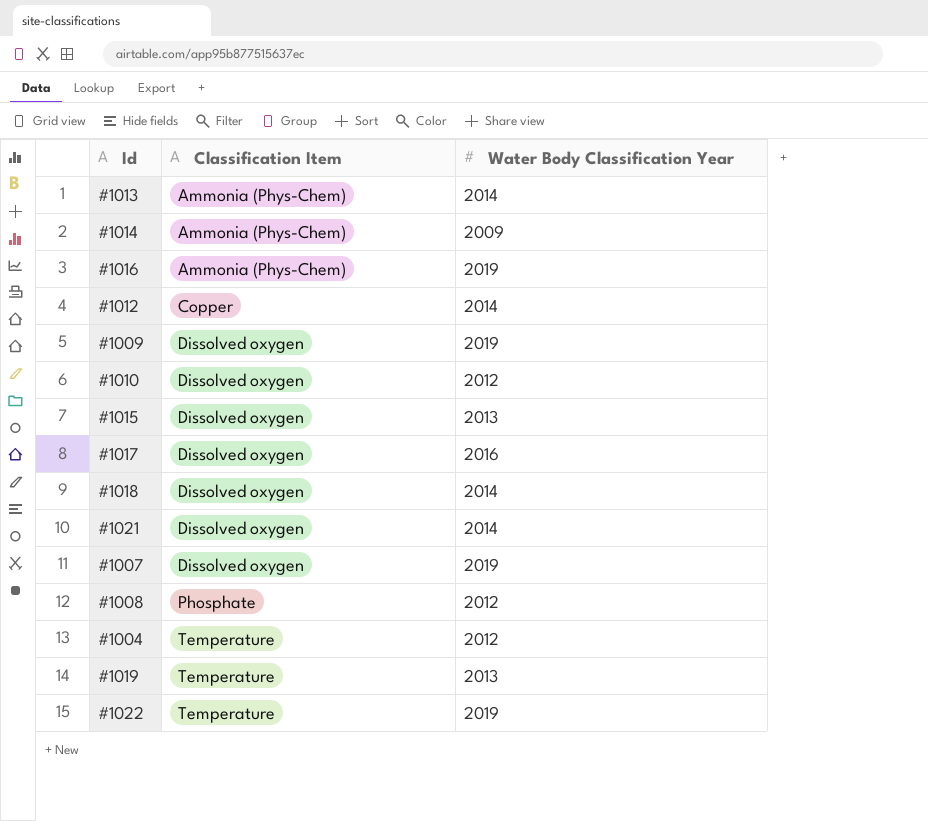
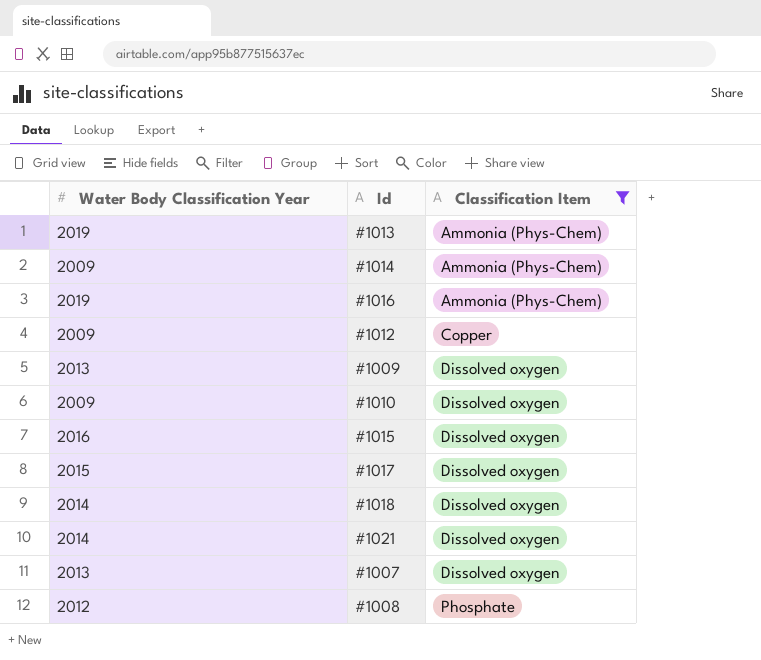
filter: none -> Classification Item != Temperature
column Water Body Classification Year | position: 3 -> 1
#1013 | Water Body Classification Year: 2014 -> 2019
#1012 | Water Body Classification Year: 2014 -> 2009
#1009 | Water Body Classification Year: 2019 -> 2013
#1010 | Water Body Classification Year: 2012 -> 2009
#1015 | Water Body Classification Year: 2013 -> 2016
#1017 | Water Body Classification Year: 2016 -> 2015
#1007 | Water Body Classification Year: 2019 -> 2013

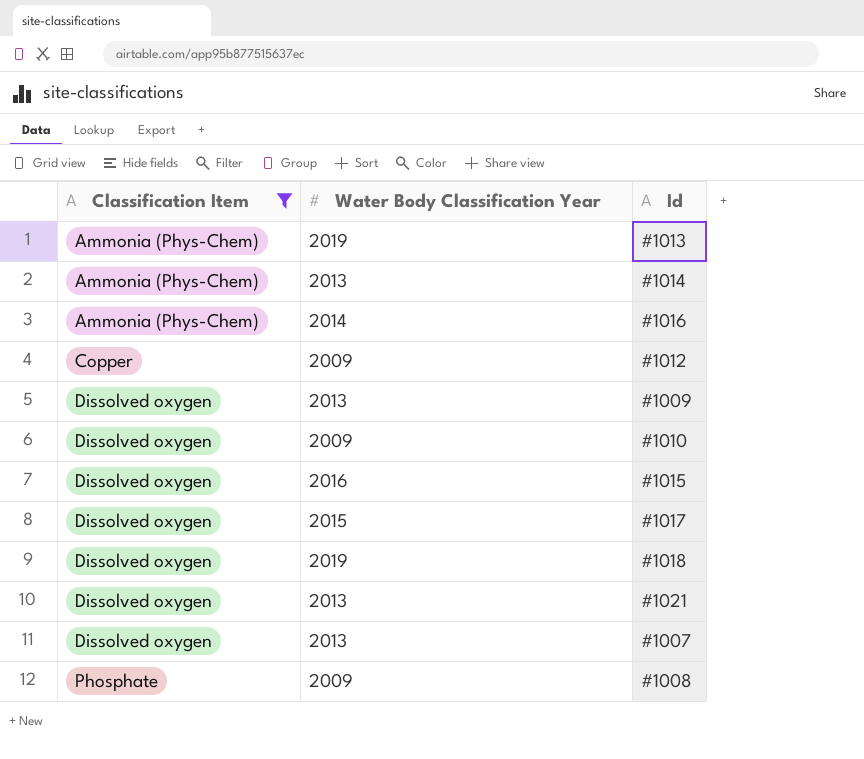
column Classification Item | position: 3 -> 1
#1014 | Water Body Classification Year: 2009 -> 2013
#1016 | Water Body Classification Year: 2019 -> 2014
#1018 | Water Body Classification Year: 2014 -> 2019
#1021 | Water Body Classification Year: 2014 -> 2013
#1008 | Water Body Classification Year: 2012 -> 2009

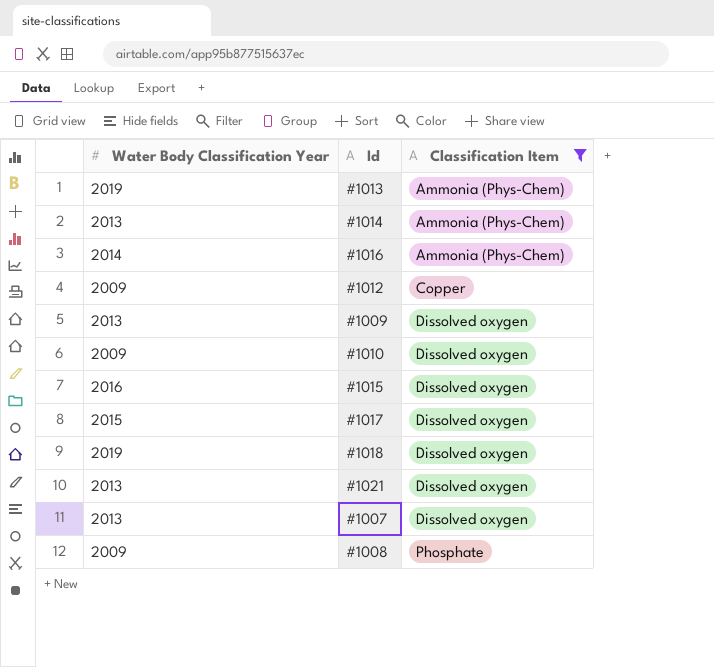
column Classification Item | position: 1 -> 3

